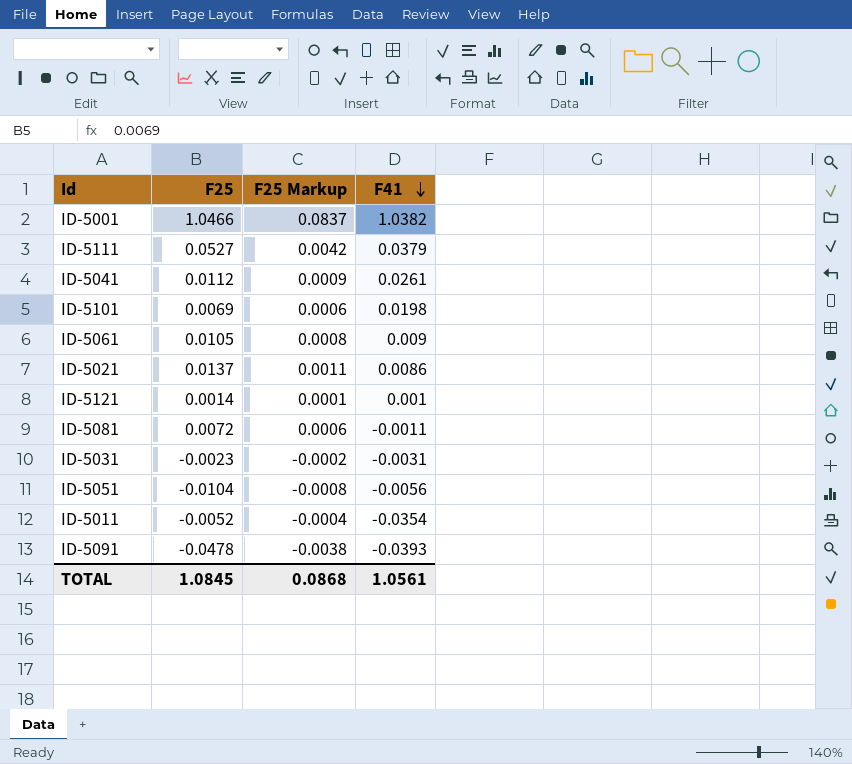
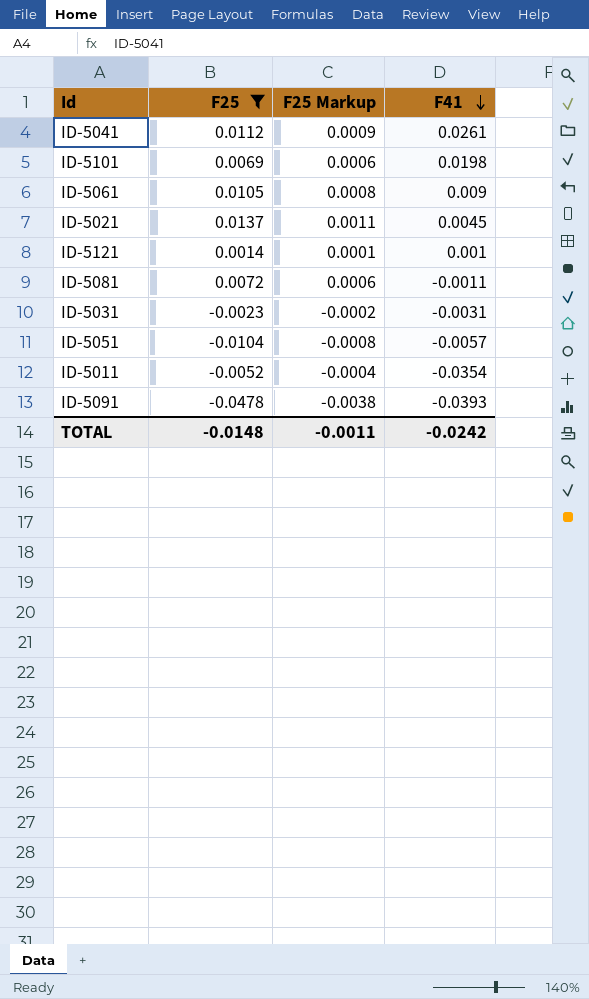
filter: none -> F25 <= 0.0137
ID-5021 | F41: 0.0086 -> 0.0045
ID-5051 | F41: -0.0056 -> -0.0057
TOTAL | F25: 1.0845 -> -0.0148
TOTAL | F25 Markup: 0.0868 -> -0.0011
TOTAL | F41: 1.0561 -> -0.0242

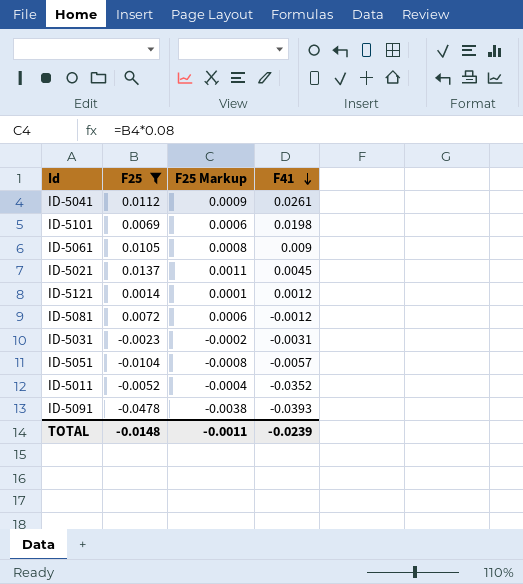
ID-5121 | F41: 0.001 -> 0.0012
ID-5081 | F41: -0.0011 -> -0.0012
ID-5011 | F41: -0.0354 -> -0.0352
TOTAL | F41: -0.0242 -> -0.0239

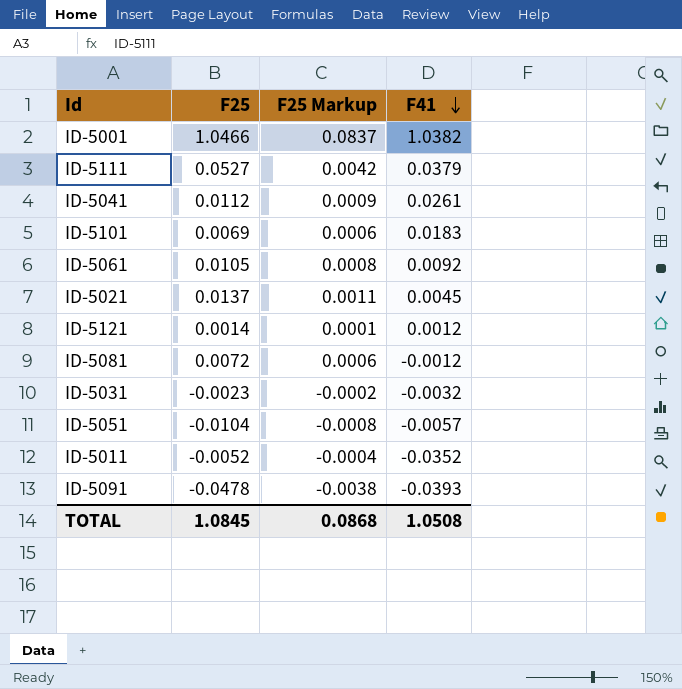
filter: F25 <= 0.0137 -> none
ID-5101 | F41: 0.0198 -> 0.0183
ID-5061 | F41: 0.009 -> 0.0092
ID-5031 | F41: -0.0031 -> -0.0032
TOTAL | F25: -0.0148 -> 1.0845
TOTAL | F25 Markup: -0.0011 -> 0.0868
TOTAL | F41: -0.0239 -> 1.0508

